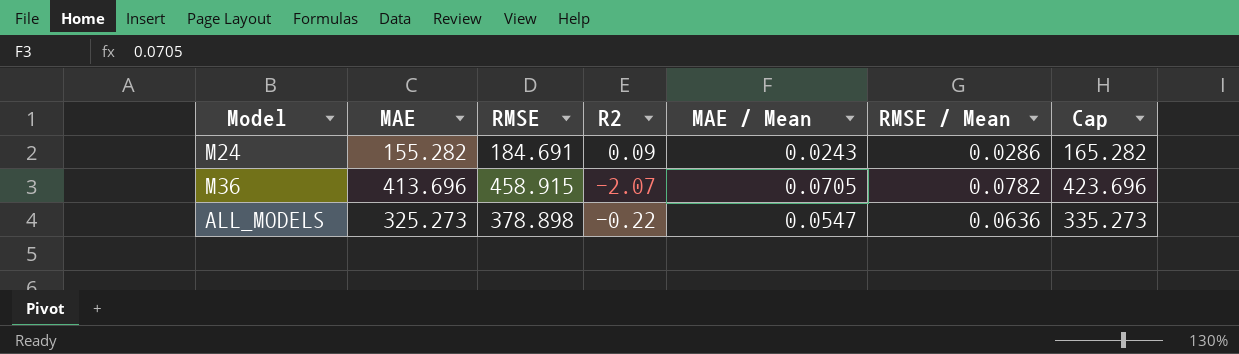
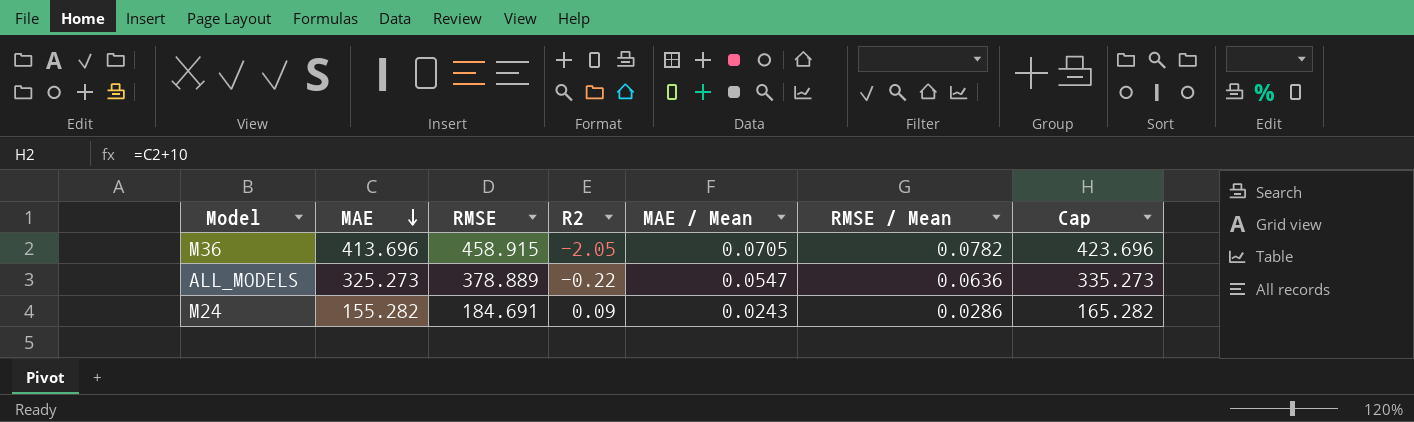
row order: none -> MAE descending
M36 | R2: -2.07 -> -2.05
ALL_MODELS | RMSE: 378.898 -> 378.889

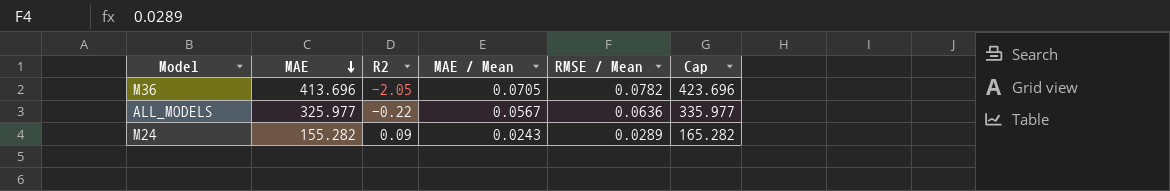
column RMSE | position: 3 -> none
ALL_MODELS | MAE: 325.273 -> 325.977
ALL_MODELS | MAE / Mean: 0.0547 -> 0.0567
ALL_MODELS | Cap: 335.273 -> 335.977
M24 | RMSE / Mean: 0.0286 -> 0.0289

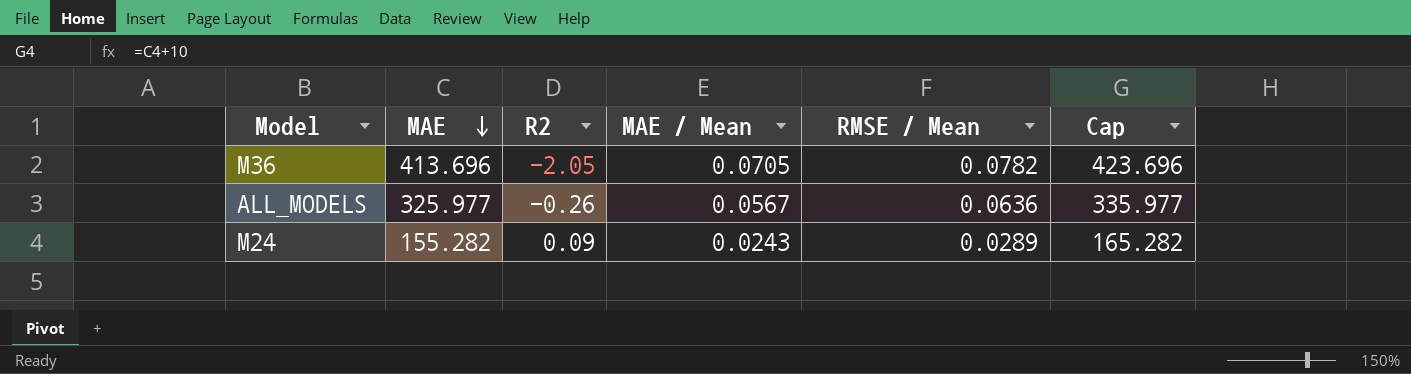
ALL_MODELS | R2: -0.22 -> -0.26

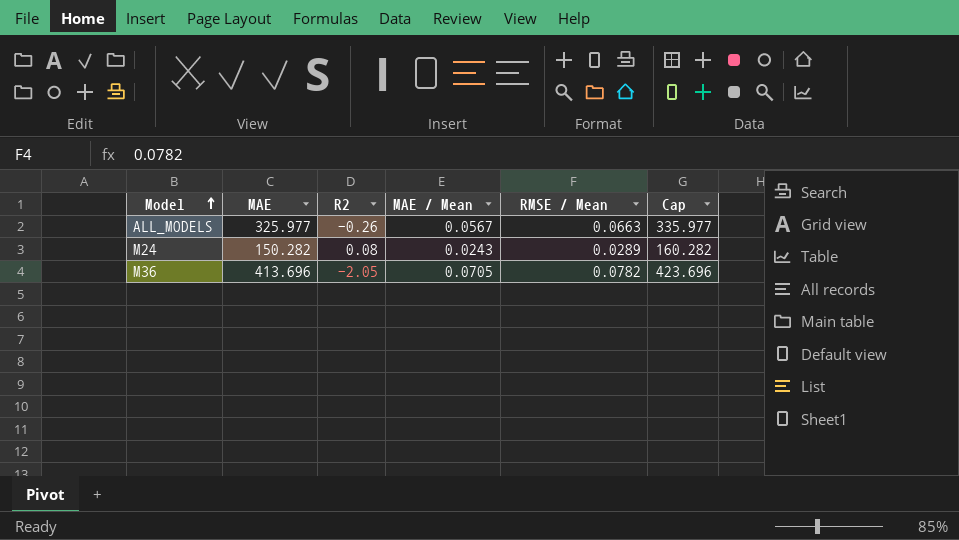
row order: MAE descending -> Model ascending
ALL_MODELS | RMSE / Mean: 0.0636 -> 0.0663
M24 | MAE: 155.282 -> 150.282
M24 | R2: 0.09 -> 0.08
M24 | Cap: 165.282 -> 160.282

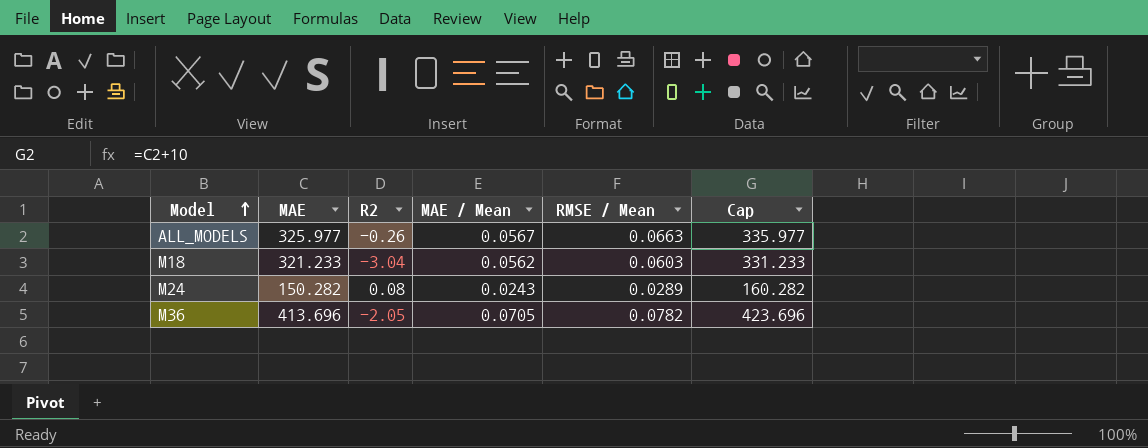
row M18: none -> 321.233 | -3.04 | 0.0562 | 0.0603 | 331.233

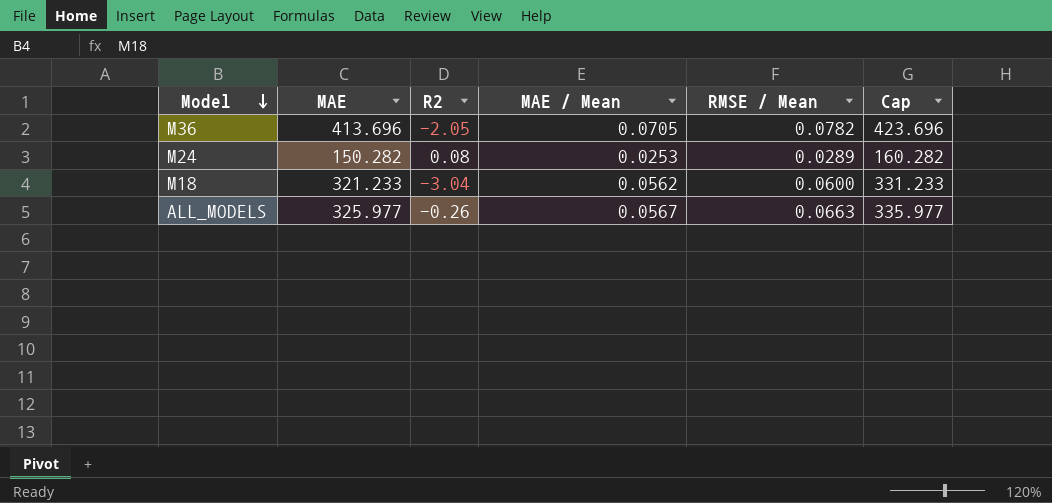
row order: Model ascending -> Model descending
M24 | MAE / Mean: 0.0243 -> 0.0253
M18 | RMSE / Mean: 0.0603 -> 0.0600

